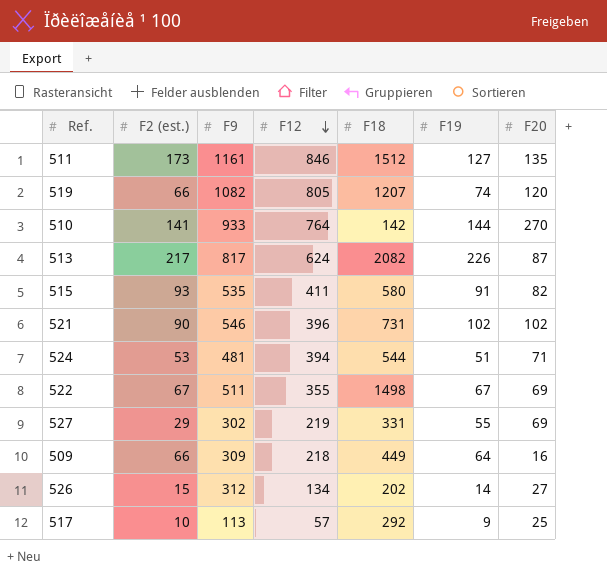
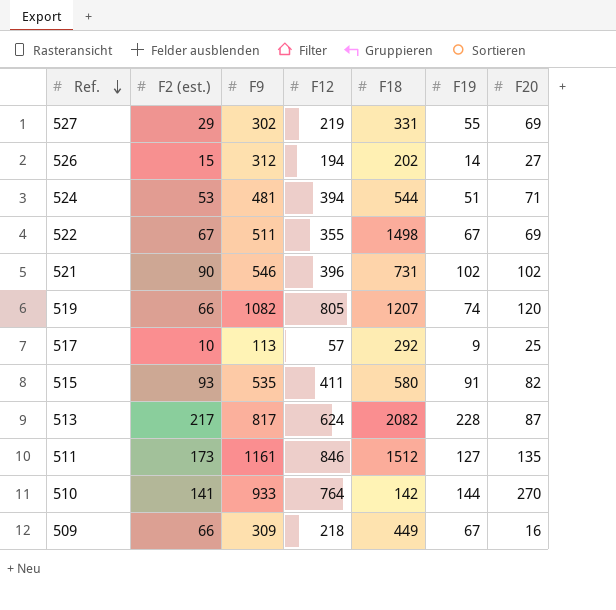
row order: F12 descending -> Ref. descending
526 | F12: 134 -> 194
513 | F19: 226 -> 228
509 | F19: 64 -> 67

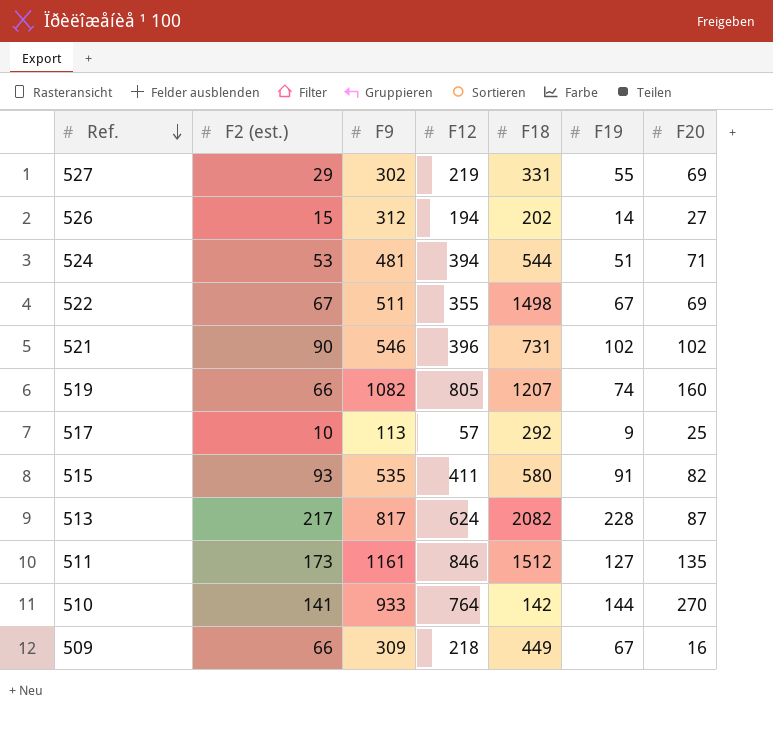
519 | F20: 120 -> 160

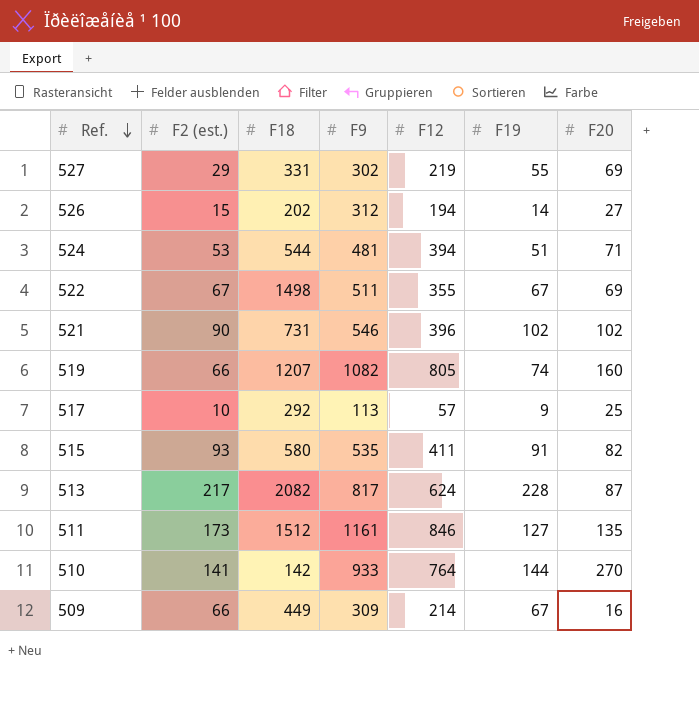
column F18 | position: 5 -> 3
509 | F12: 218 -> 214

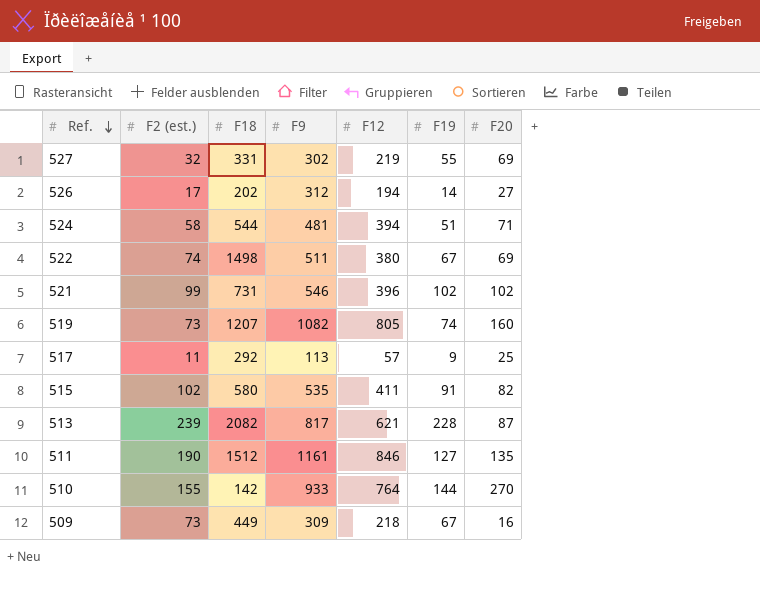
527 | F2 (est.): 29 -> 32
526 | F2 (est.): 15 -> 17
524 | F2 (est.): 53 -> 58
522 | F2 (est.): 67 -> 74
522 | F12: 355 -> 380
521 | F2 (est.): 90 -> 99
519 | F2 (est.): 66 -> 73
517 | F2 (est.): 10 -> 11
515 | F2 (est.): 93 -> 102
513 | F2 (est.): 217 -> 239
513 | F12: 624 -> 621
511 | F2 (est.): 173 -> 190
510 | F2 (est.): 141 -> 155
509 | F2 (est.): 66 -> 73
509 | F12: 214 -> 218

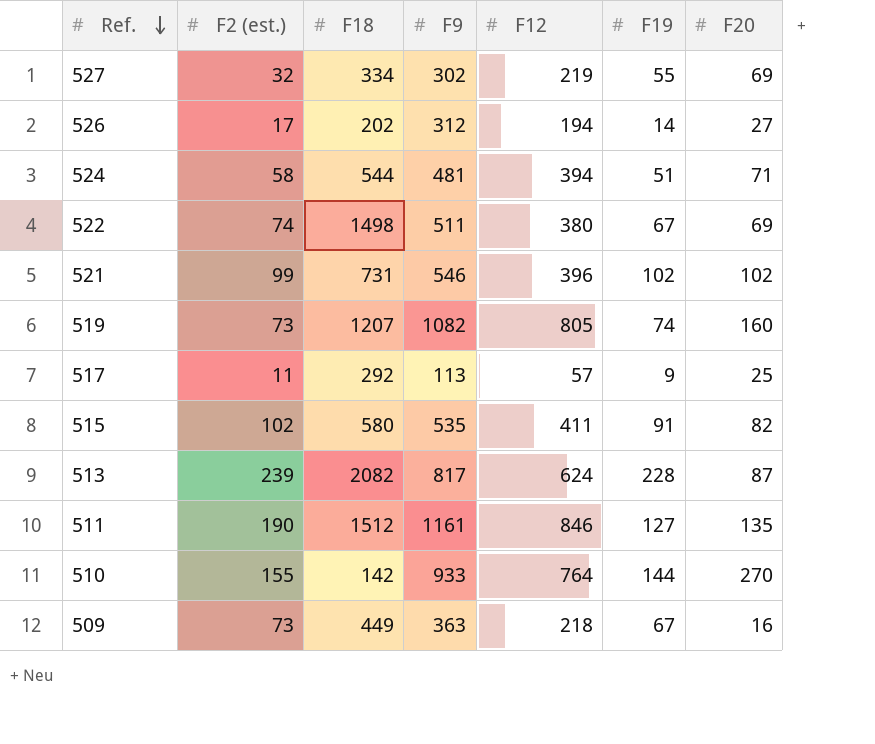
527 | F18: 331 -> 334
513 | F12: 621 -> 624
509 | F9: 309 -> 363

